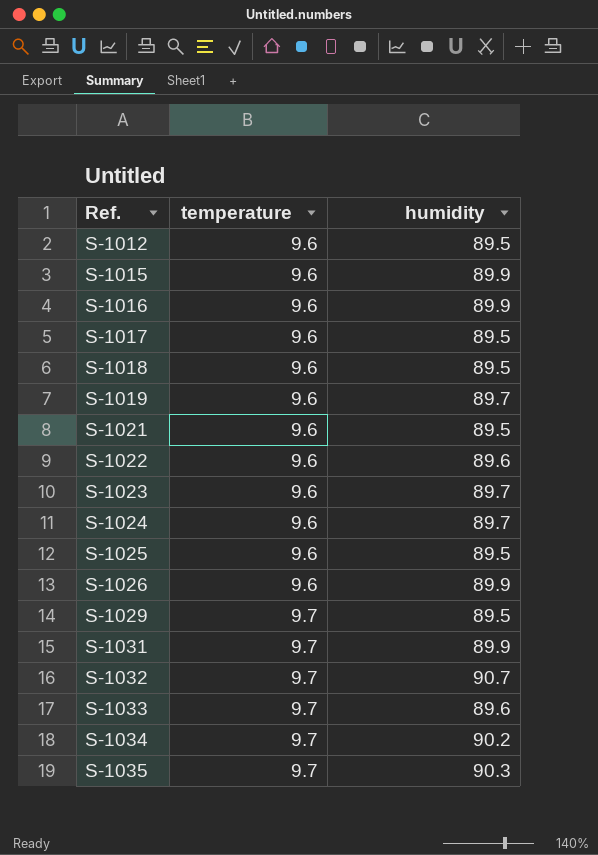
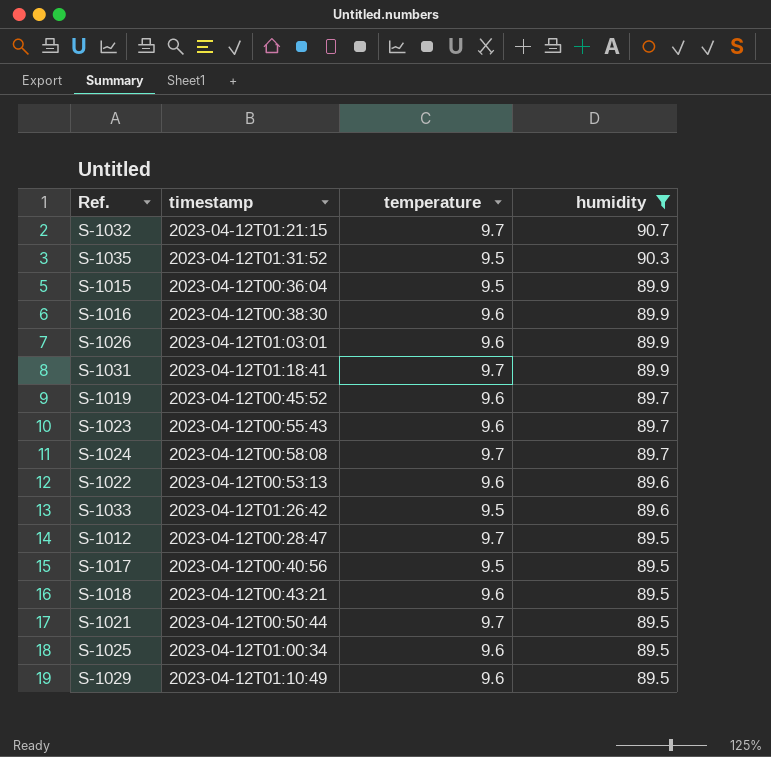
filter: none -> humidity != 90.2
row order: Ref. ascending -> humidity descending
column timestamp | position: none -> 2
S-1035 | temperature: 9.7 -> 9.5
S-1015 | temperature: 9.6 -> 9.5
S-1024 | temperature: 9.6 -> 9.7
S-1033 | temperature: 9.7 -> 9.5
S-1012 | temperature: 9.6 -> 9.7
S-1017 | temperature: 9.6 -> 9.5
S-1021 | temperature: 9.6 -> 9.7
S-1029 | temperature: 9.7 -> 9.6

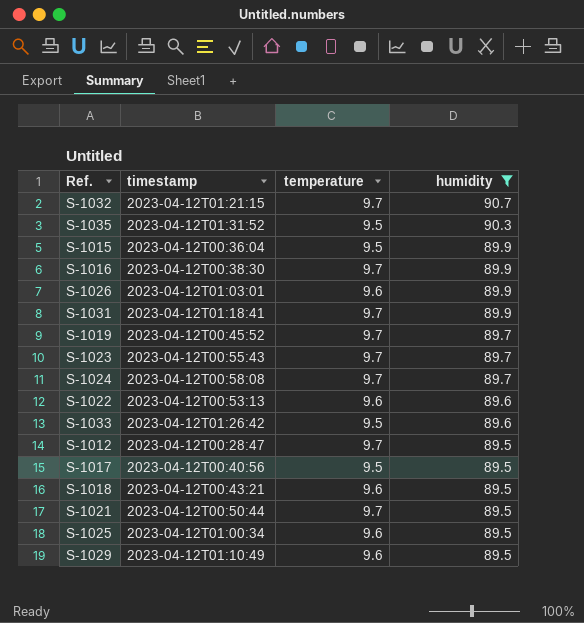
S-1016 | temperature: 9.6 -> 9.7
S-1019 | temperature: 9.6 -> 9.7
S-1023 | temperature: 9.6 -> 9.7

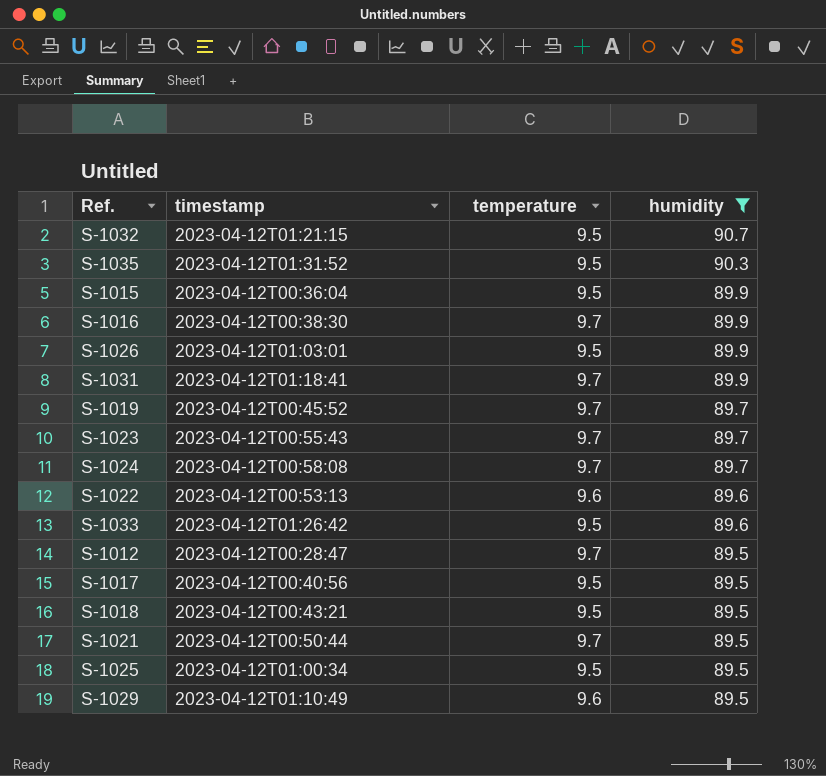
S-1032 | temperature: 9.7 -> 9.5
S-1026 | temperature: 9.6 -> 9.5
S-1018 | temperature: 9.6 -> 9.5
S-1025 | temperature: 9.6 -> 9.5

